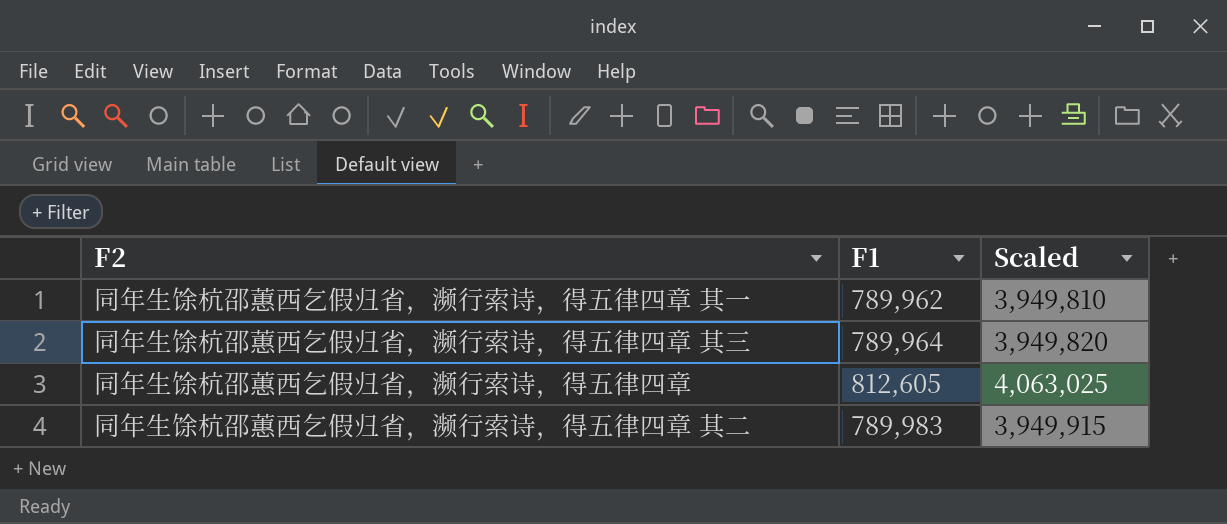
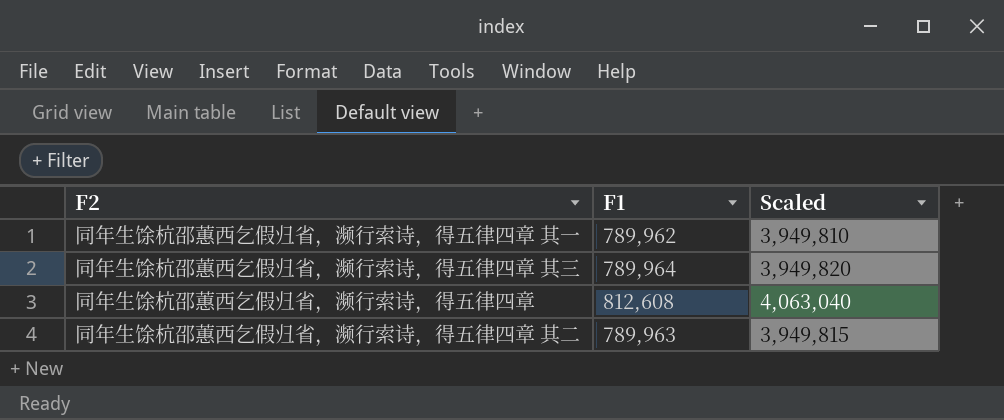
同年生馀杭邵蕙西乞假归省，濒行索诗，得五律四章 | F1: 812,605 -> 812,608
同年生馀杭邵蕙西乞假归省，濒行索诗，得五律四章 | Scaled: 4,063,025 -> 4,063,040
同年生馀杭邵蕙西乞假归省，濒行索诗，得五律四章 其二 | F1: 789,983 -> 789,963
同年生馀杭邵蕙西乞假归省，濒行索诗，得五律四章 其二 | Scaled: 3,949,915 -> 3,949,815

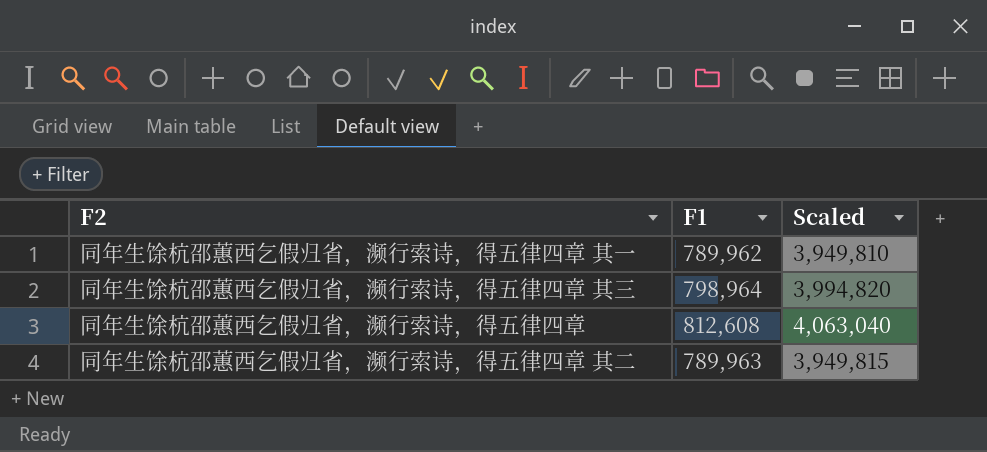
同年生馀杭邵蕙西乞假归省，濒行索诗，得五律四章 其三 | F1: 789,964 -> 798,964
同年生馀杭邵蕙西乞假归省，濒行索诗，得五律四章 其三 | Scaled: 3,949,820 -> 3,994,820

